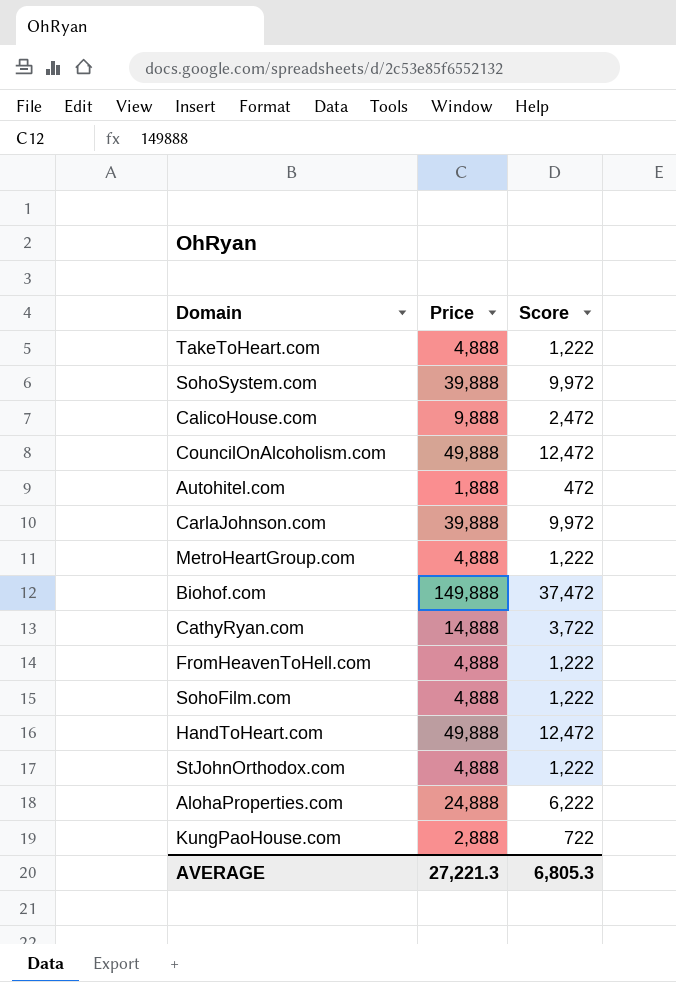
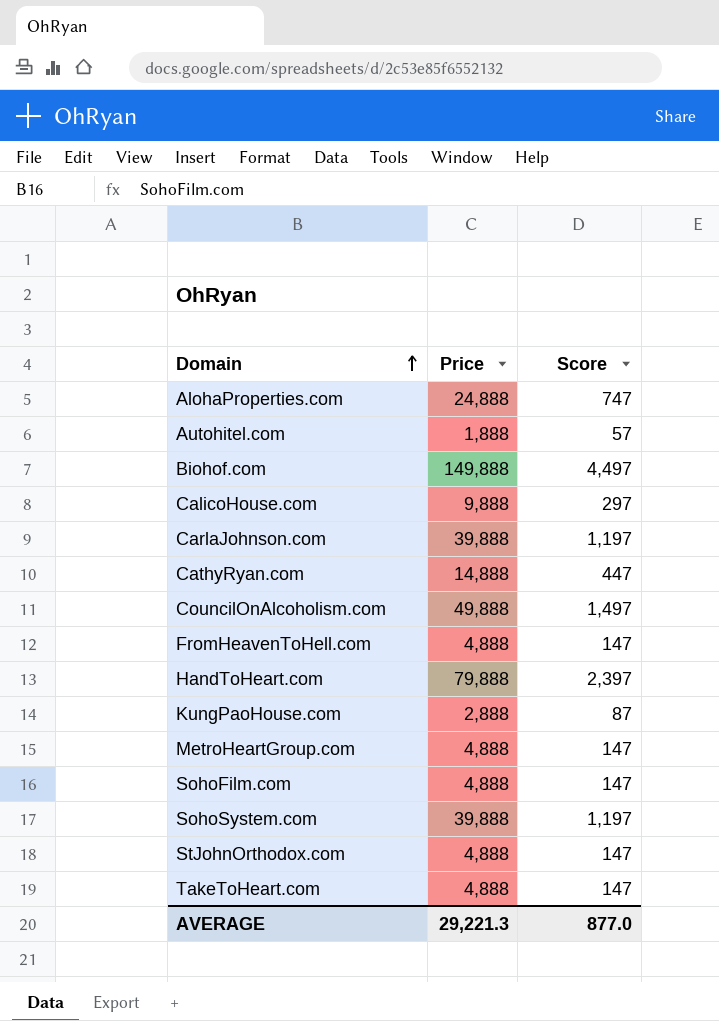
row order: none -> Domain ascending
column Score | formula: [Price] * 0.25 -> [Price] * 0.03
HandToHeart.com | Price: 49,888 -> 79,888
AVERAGE | Price: 27,221.3 -> 29,221.3
AVERAGE | Score: 6,805.3 -> 877.0

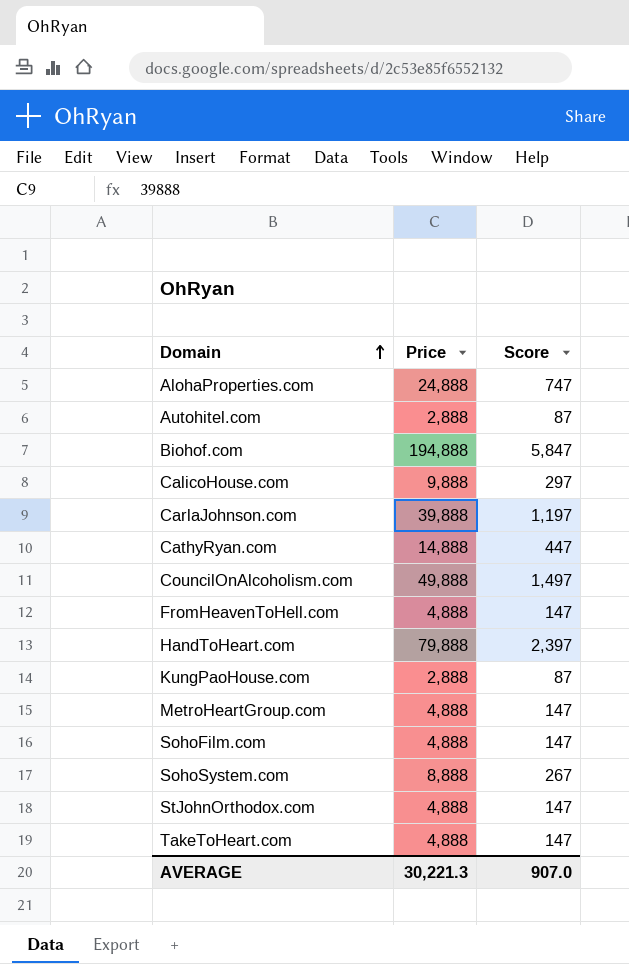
Autohitel.com | Price: 1,888 -> 2,888
Autohitel.com | Score: 57 -> 87
Biohof.com | Price: 149,888 -> 194,888
Biohof.com | Score: 4,497 -> 5,847
SohoSystem.com | Price: 39,888 -> 8,888
SohoSystem.com | Score: 1,197 -> 267
AVERAGE | Price: 29,221.3 -> 30,221.3
AVERAGE | Score: 877.0 -> 907.0

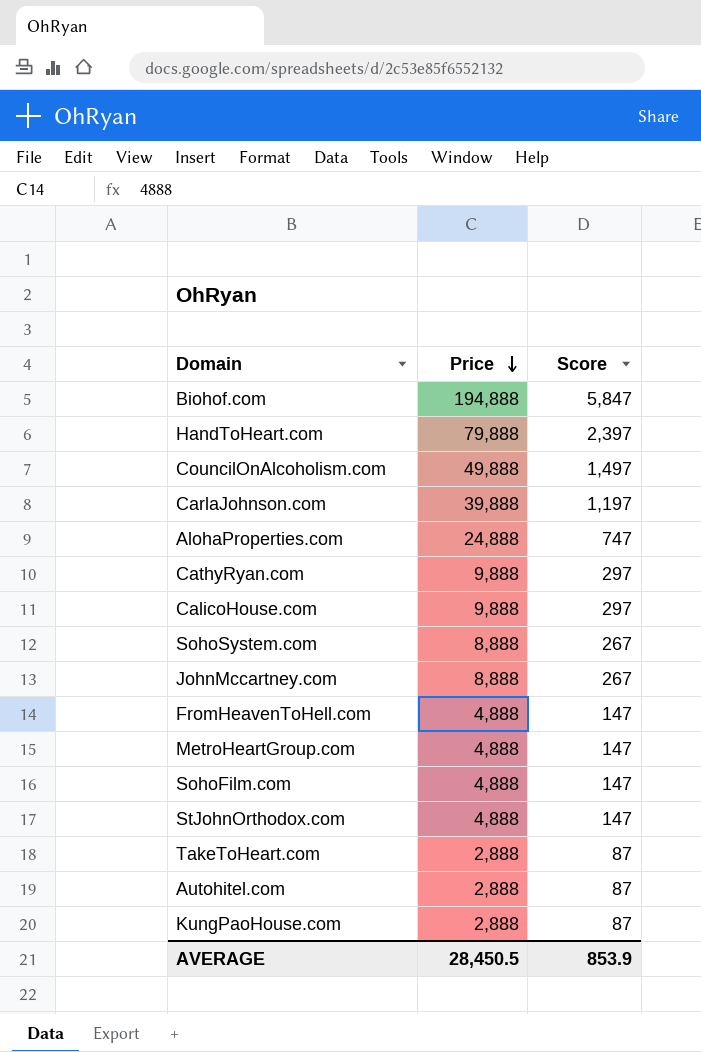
row order: Domain ascending -> Price descending
CathyRyan.com | Price: 14,888 -> 9,888
CathyRyan.com | Score: 447 -> 297
row JohnMccartney.com: none -> 8,888 | 267
TakeToHeart.com | Price: 4,888 -> 2,888
TakeToHeart.com | Score: 147 -> 87
AVERAGE | Price: 30,221.3 -> 28,450.5
AVERAGE | Score: 907.0 -> 853.9

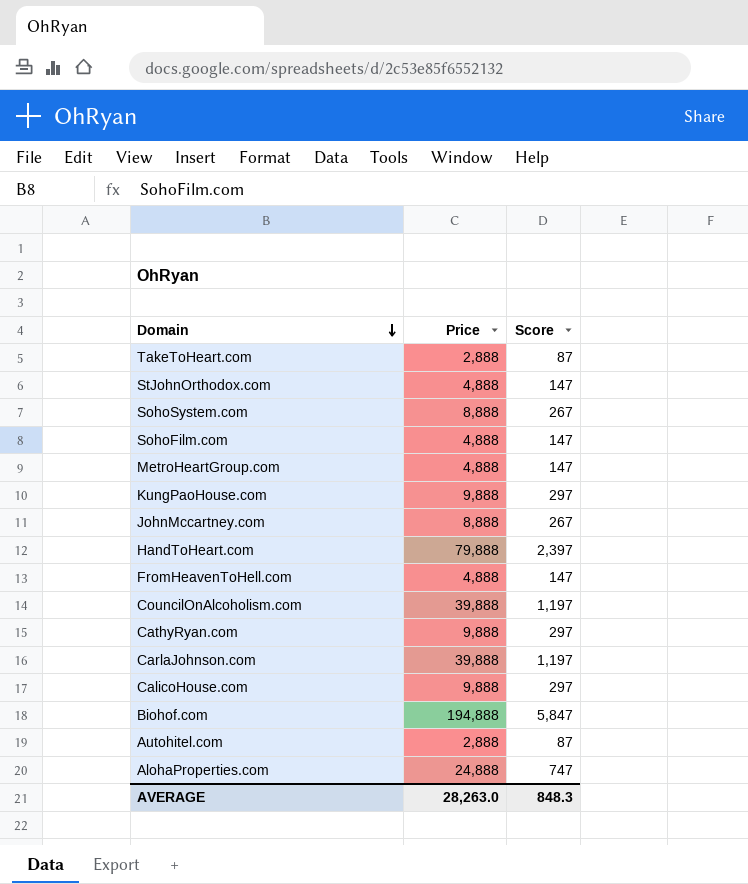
row order: Price descending -> Domain descending
KungPaoHouse.com | Price: 2,888 -> 9,888
KungPaoHouse.com | Score: 87 -> 297
CouncilOnAlcoholism.com | Price: 49,888 -> 39,888
CouncilOnAlcoholism.com | Score: 1,497 -> 1,197
AVERAGE | Price: 28,450.5 -> 28,263.0
AVERAGE | Score: 853.9 -> 848.3

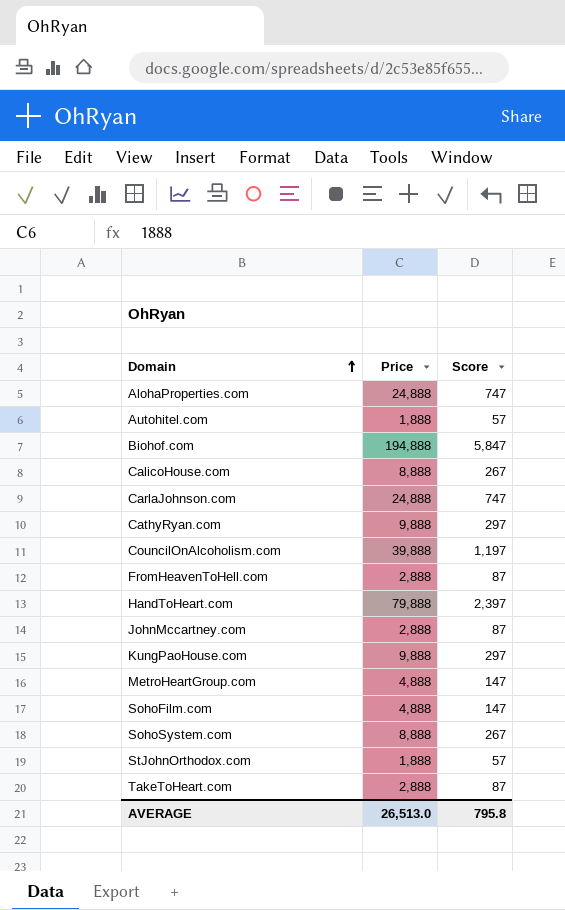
row order: Domain descending -> Domain ascending
Autohitel.com | Price: 2,888 -> 1,888
Autohitel.com | Score: 87 -> 57
CalicoHouse.com | Price: 9,888 -> 8,888
CalicoHouse.com | Score: 297 -> 267
CarlaJohnson.com | Price: 39,888 -> 24,888
CarlaJohnson.com | Score: 1,197 -> 747
FromHeavenToHell.com | Price: 4,888 -> 2,888
FromHeavenToHell.com | Score: 147 -> 87
JohnMccartney.com | Price: 8,888 -> 2,888
JohnMccartney.com | Score: 267 -> 87
StJohnOrthodox.com | Price: 4,888 -> 1,888
StJohnOrthodox.com | Score: 147 -> 57
AVERAGE | Price: 28,263.0 -> 26,513.0
AVERAGE | Score: 848.3 -> 795.8

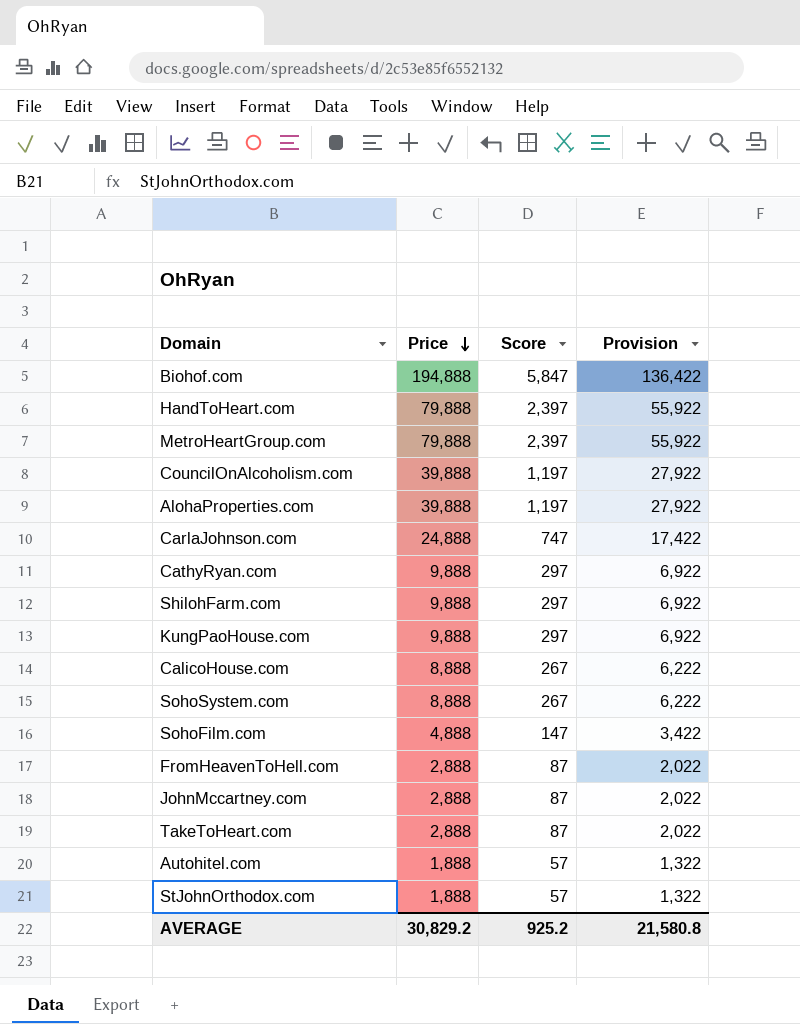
row order: Domain ascending -> Price descending
column Provision | formula: none -> [Price] * 0.7
MetroHeartGroup.com | Price: 4,888 -> 79,888
MetroHeartGroup.com | Score: 147 -> 2,397
AlohaProperties.com | Price: 24,888 -> 39,888
AlohaProperties.com | Score: 747 -> 1,197
row ShilohFarm.com: none -> 9,888 | 297 | 6,922
AVERAGE | Price: 26,513.0 -> 30,829.2
AVERAGE | Score: 795.8 -> 925.2

